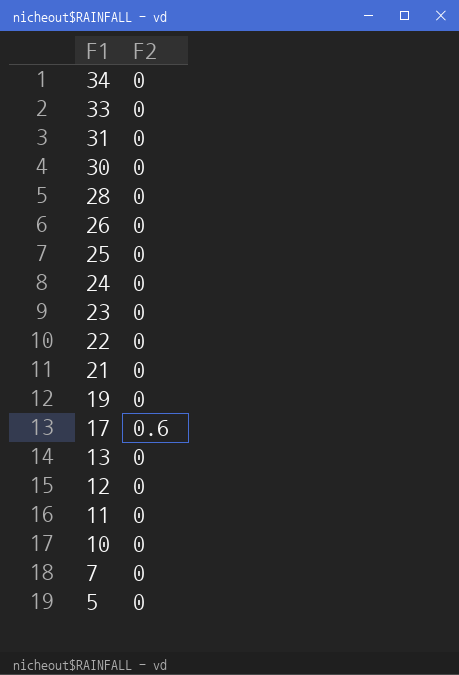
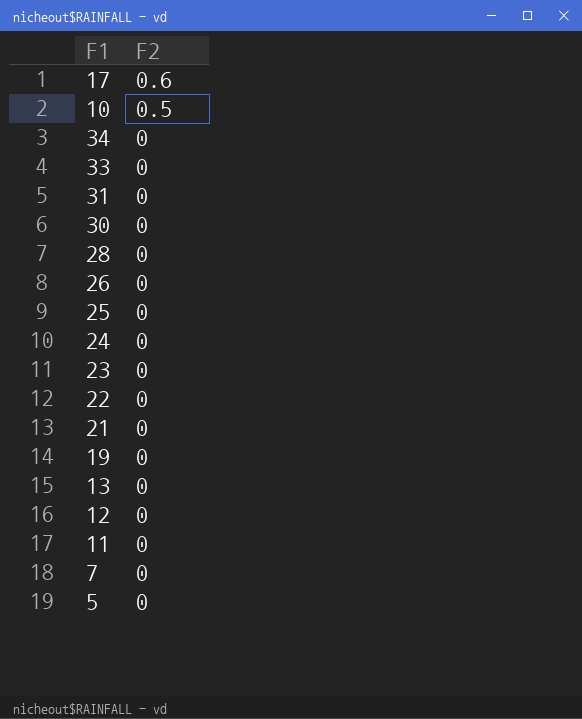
row order: F1 descending -> F2 descending
10 | F2: 0 -> 0.5

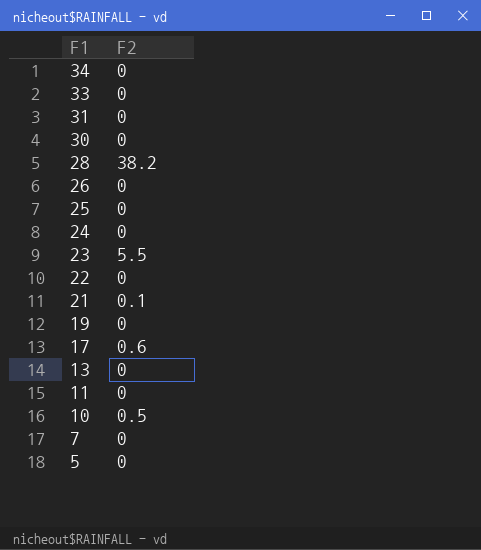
row order: F2 descending -> F1 descending
row 12: 0 -> none
28 | F2: 0 -> 38.2
23 | F2: 0 -> 5.5
21 | F2: 0 -> 0.1

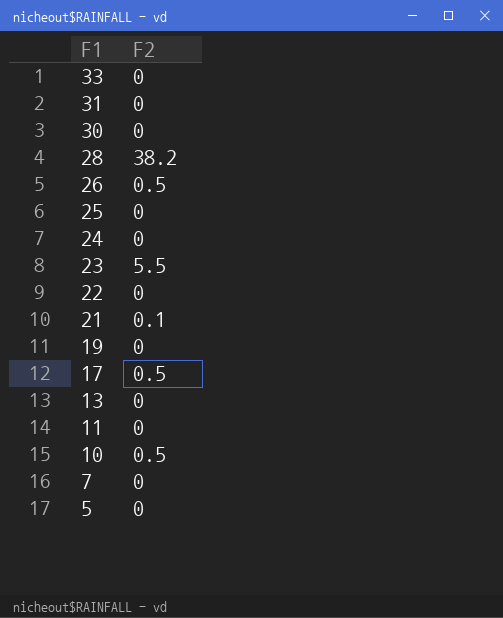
row 34: 0 -> none
26 | F2: 0 -> 0.5
17 | F2: 0.6 -> 0.5

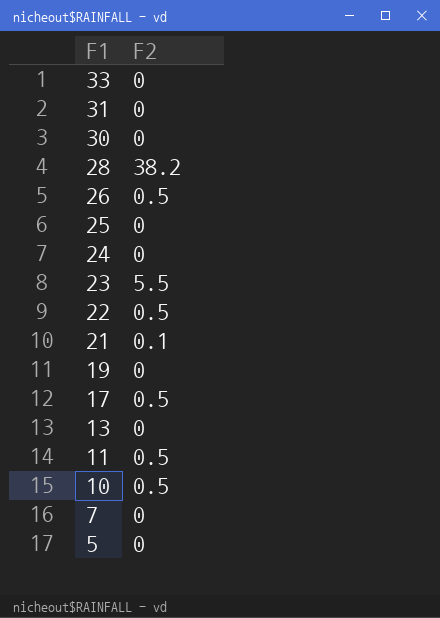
22 | F2: 0 -> 0.5
11 | F2: 0 -> 0.5

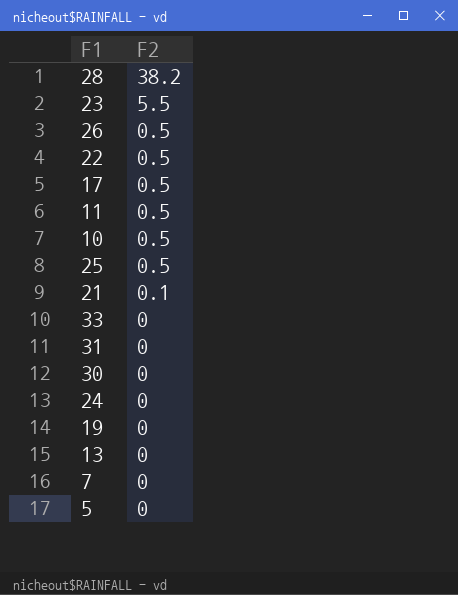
row order: F1 descending -> F2 descending
25 | F2: 0 -> 0.5

